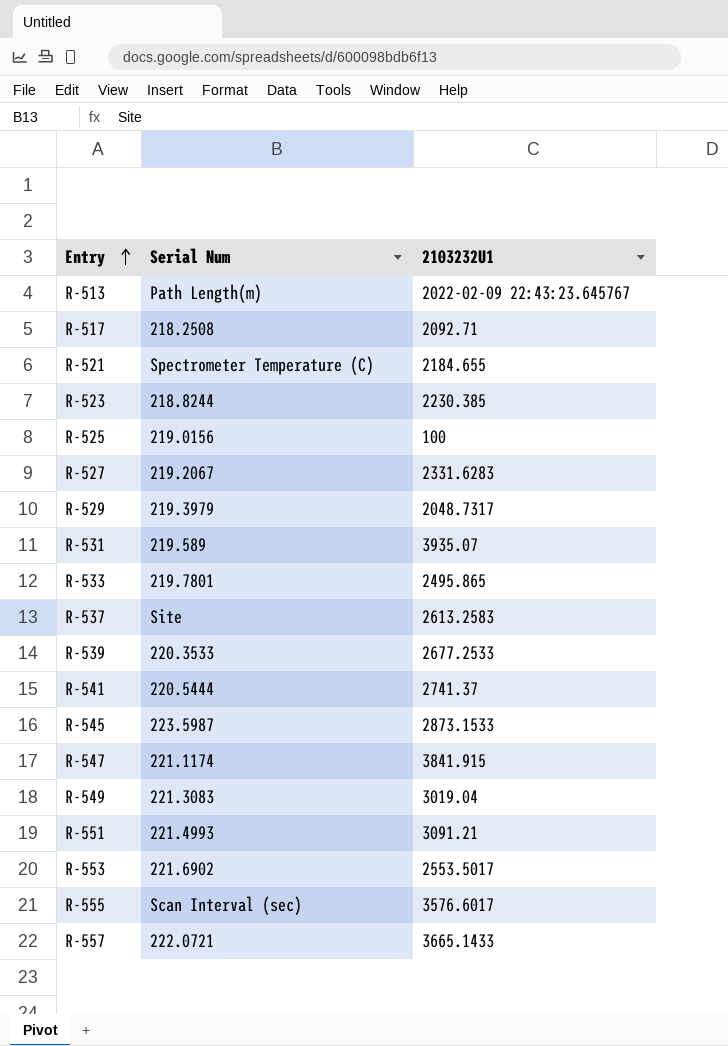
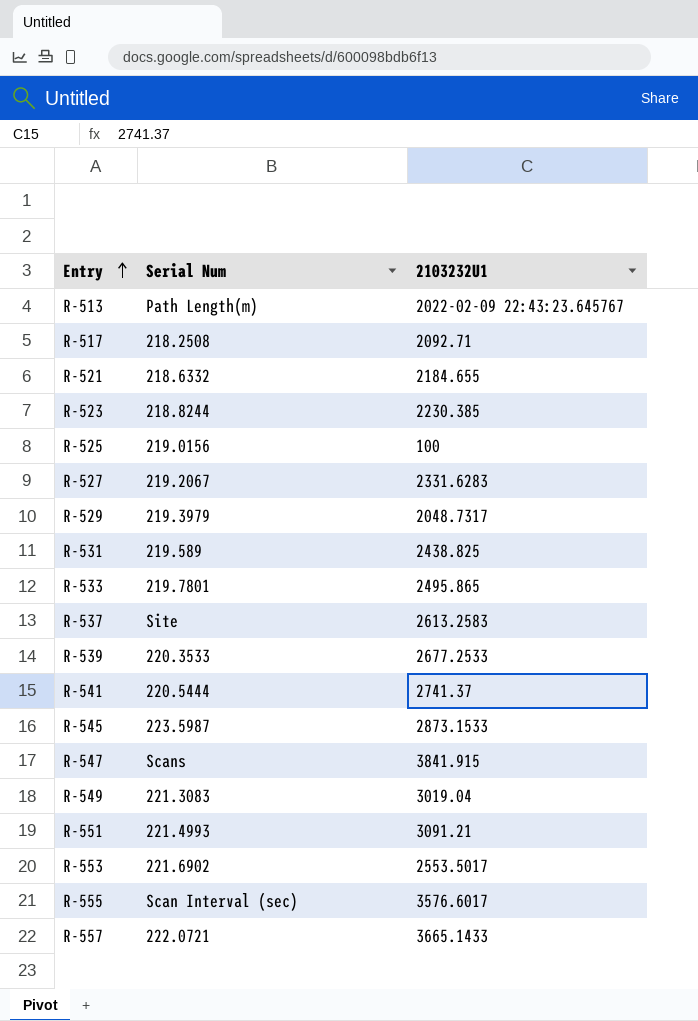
R-521 | Serial Num: Spectrometer Temperature (C) -> 218.6332
R-531 | 2103232U1: 3935.07 -> 2438.825
R-547 | Serial Num: 221.1174 -> Scans

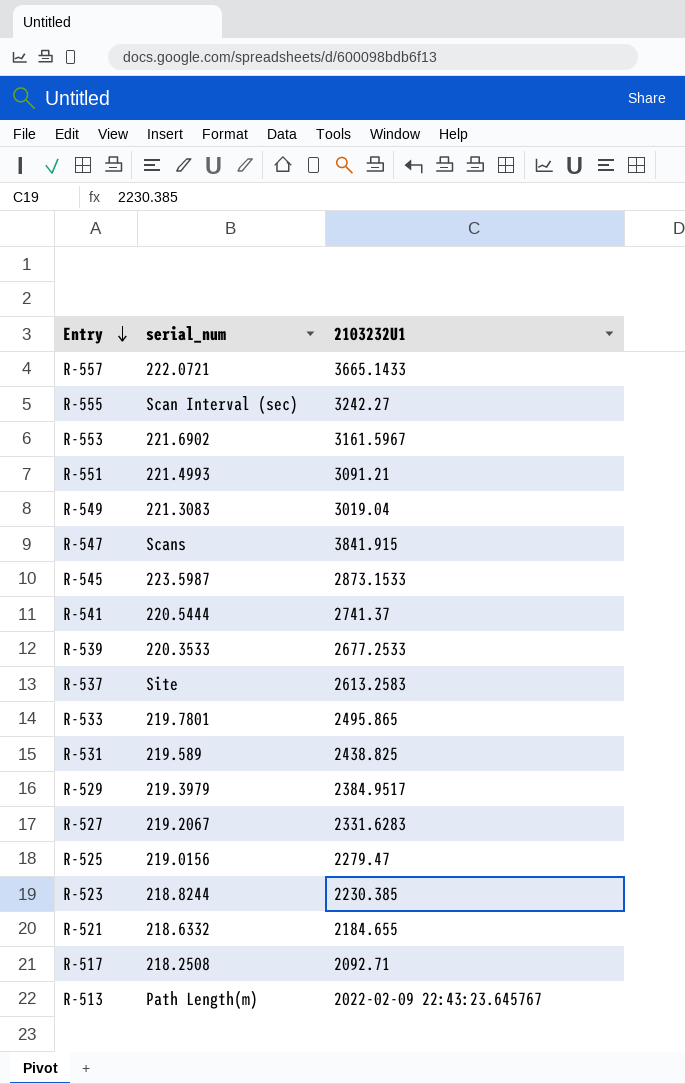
row order: Entry ascending -> Entry descending
column name: Serial Num -> serial_num
R-555 | 2103232U1: 3576.6017 -> 3242.27
R-553 | 2103232U1: 2553.5017 -> 3161.5967
R-529 | 2103232U1: 2048.7317 -> 2384.9517
R-525 | 2103232U1: 100 -> 2279.47

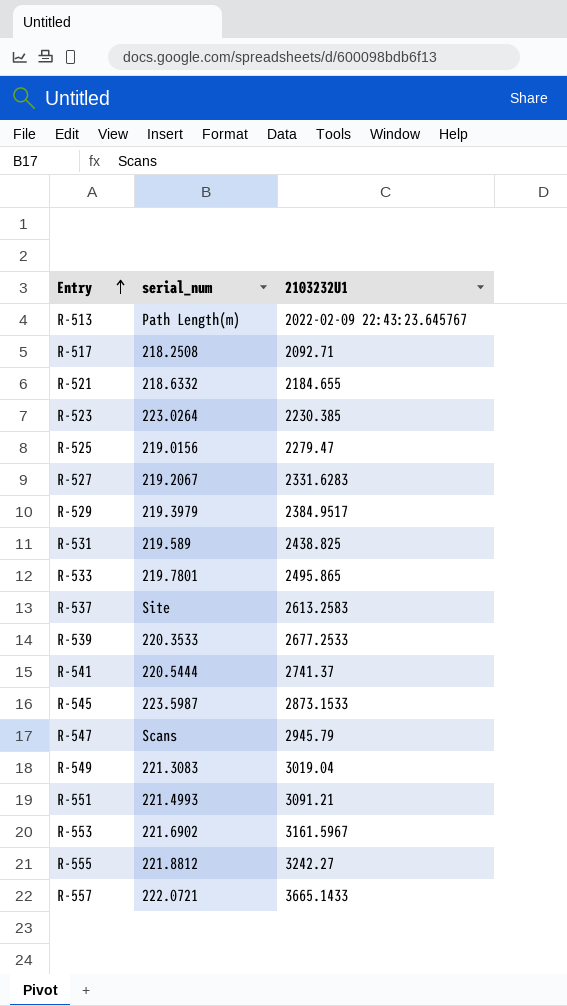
row order: Entry descending -> Entry ascending
R-523 | serial_num: 218.8244 -> 223.0264
R-547 | 2103232U1: 3841.915 -> 2945.79
R-555 | serial_num: Scan Interval (sec) -> 221.8812

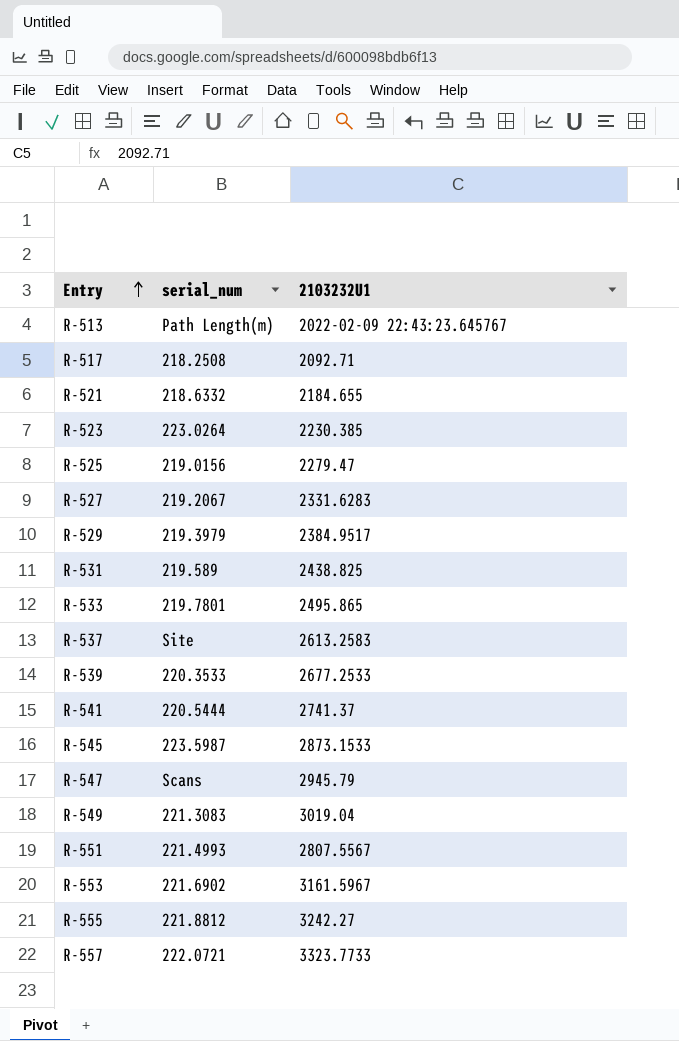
R-551 | 2103232U1: 3091.21 -> 2807.5567
R-557 | 2103232U1: 3665.1433 -> 3323.7733

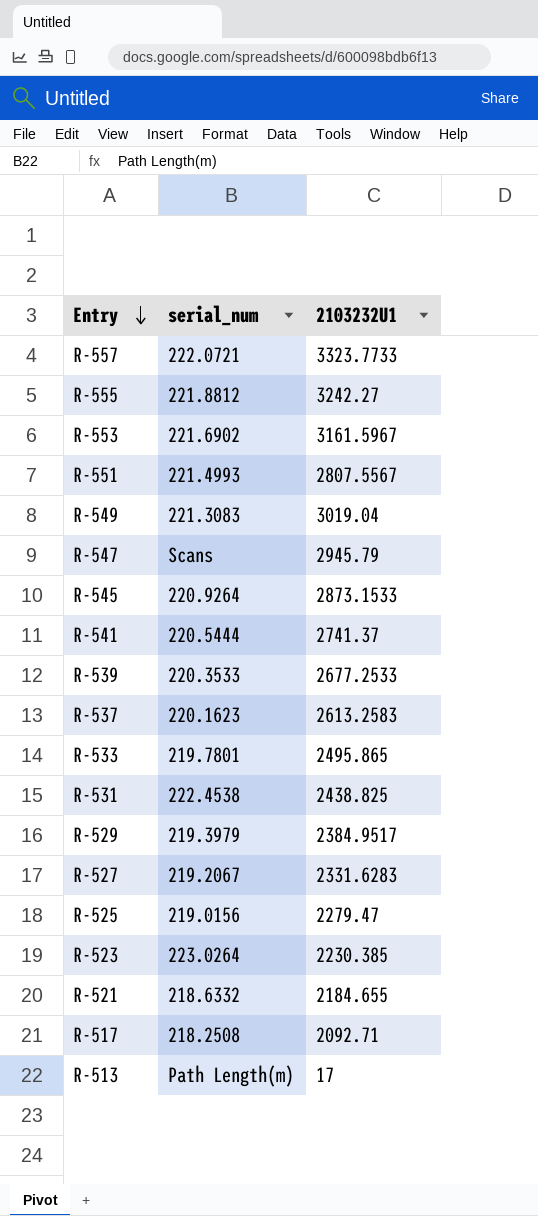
row order: Entry ascending -> Entry descending
R-545 | serial_num: 223.5987 -> 220.9264
R-537 | serial_num: Site -> 220.1623
R-531 | serial_num: 219.589 -> 222.4538
R-513 | 2103232U1: 2022-02-09 22:43:23.645767 -> 17

